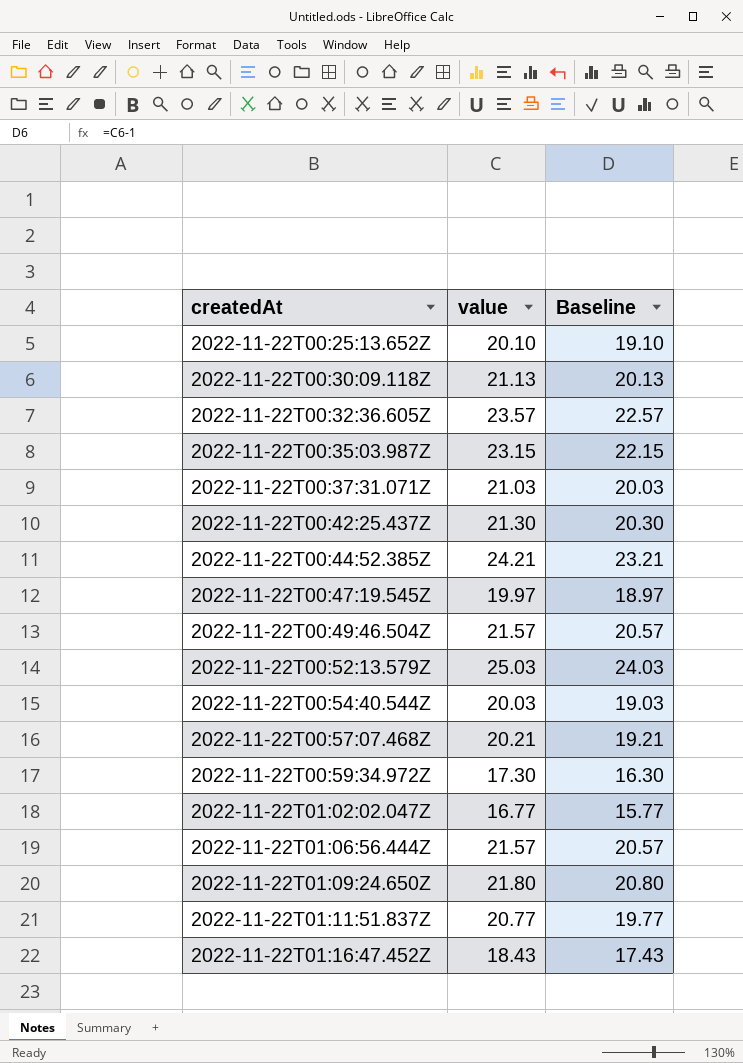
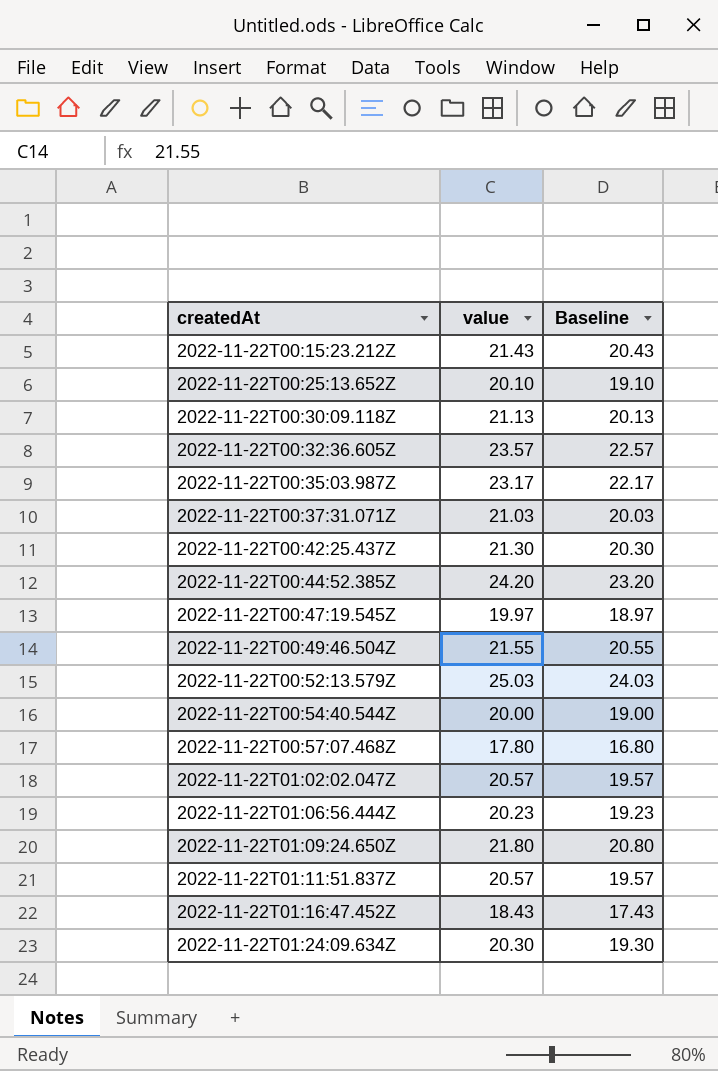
row 2022-11-22T00:59:34.972Z: 17.30 | 16.30 -> none
row 2022-11-22T00:15:23.212Z: none -> 21.43 | 20.43
2022-11-22T00:35:03.987Z | value: 23.15 -> 23.17
2022-11-22T00:35:03.987Z | Baseline: 22.15 -> 22.17
2022-11-22T00:44:52.385Z | value: 24.21 -> 24.20
2022-11-22T00:44:52.385Z | Baseline: 23.21 -> 23.20
2022-11-22T00:49:46.504Z | value: 21.57 -> 21.55
2022-11-22T00:49:46.504Z | Baseline: 20.57 -> 20.55
2022-11-22T00:54:40.544Z | value: 20.03 -> 20.00
2022-11-22T00:54:40.544Z | Baseline: 19.03 -> 19.00
2022-11-22T00:57:07.468Z | value: 20.21 -> 17.80
2022-11-22T00:57:07.468Z | Baseline: 19.21 -> 16.80
2022-11-22T01:02:02.047Z | value: 16.77 -> 20.57
2022-11-22T01:02:02.047Z | Baseline: 15.77 -> 19.57
2022-11-22T01:06:56.444Z | value: 21.57 -> 20.23
2022-11-22T01:06:56.444Z | Baseline: 20.57 -> 19.23
2022-11-22T01:11:51.837Z | value: 20.77 -> 20.57
2022-11-22T01:11:51.837Z | Baseline: 19.77 -> 19.57
row 2022-11-22T01:24:09.634Z: none -> 20.30 | 19.30

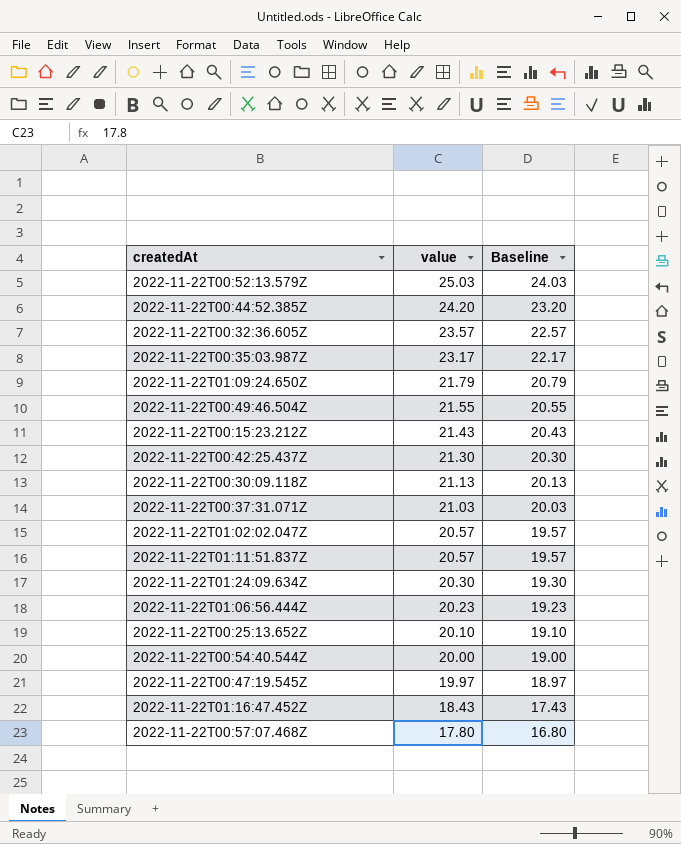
row order: createdAt ascending -> value descending
2022-11-22T01:09:24.650Z | value: 21.80 -> 21.79
2022-11-22T01:09:24.650Z | Baseline: 20.80 -> 20.79

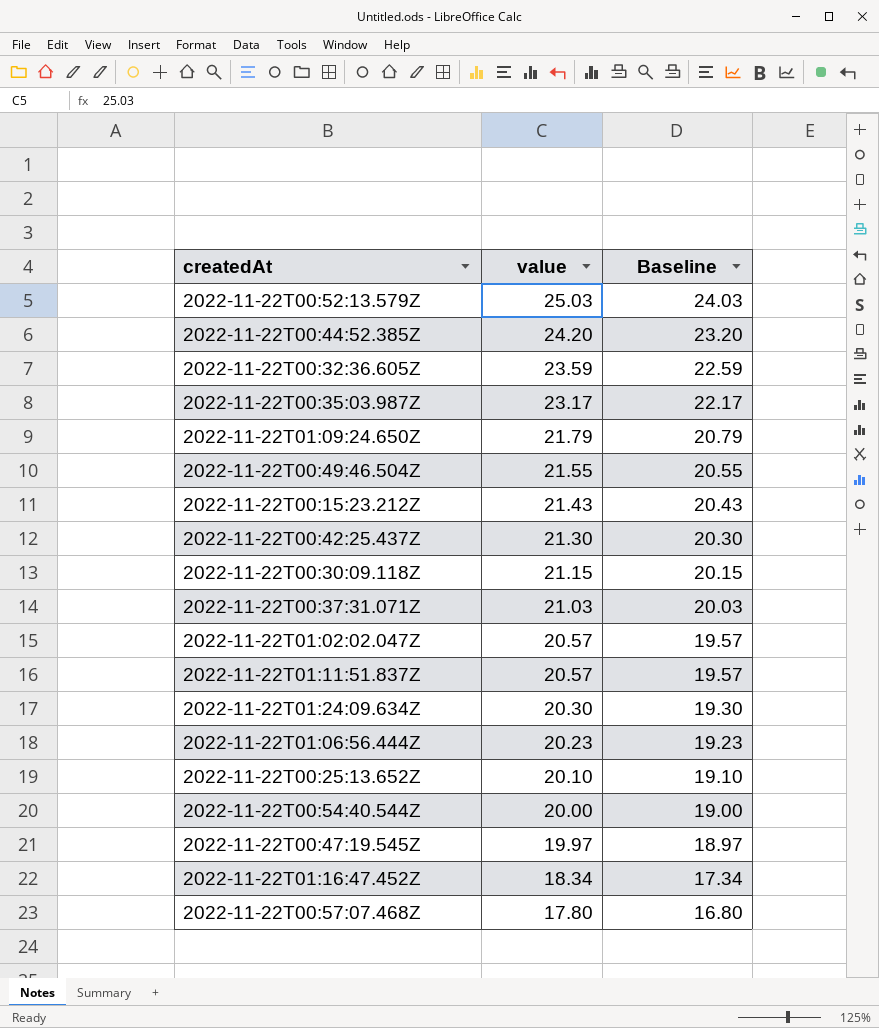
2022-11-22T00:32:36.605Z | value: 23.57 -> 23.59
2022-11-22T00:32:36.605Z | Baseline: 22.57 -> 22.59
2022-11-22T00:30:09.118Z | value: 21.13 -> 21.15
2022-11-22T00:30:09.118Z | Baseline: 20.13 -> 20.15
2022-11-22T01:16:47.452Z | value: 18.43 -> 18.34
2022-11-22T01:16:47.452Z | Baseline: 17.43 -> 17.34

